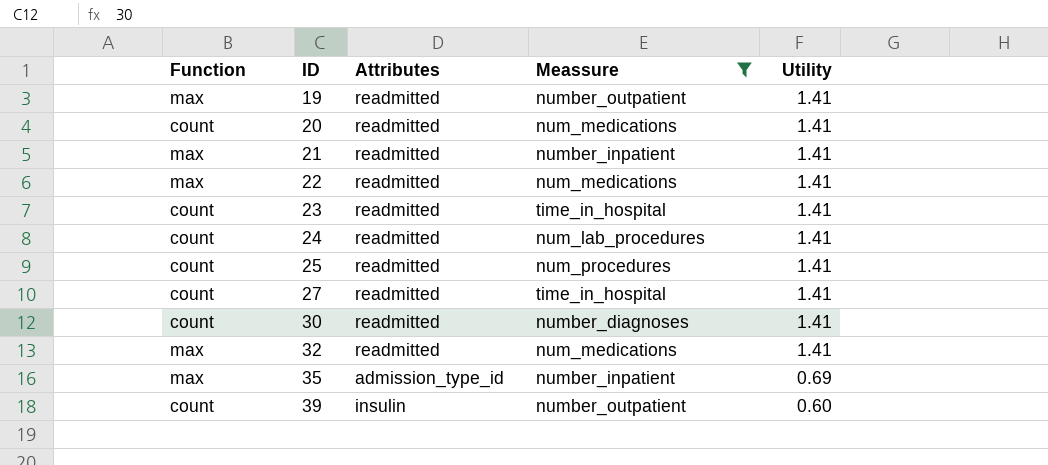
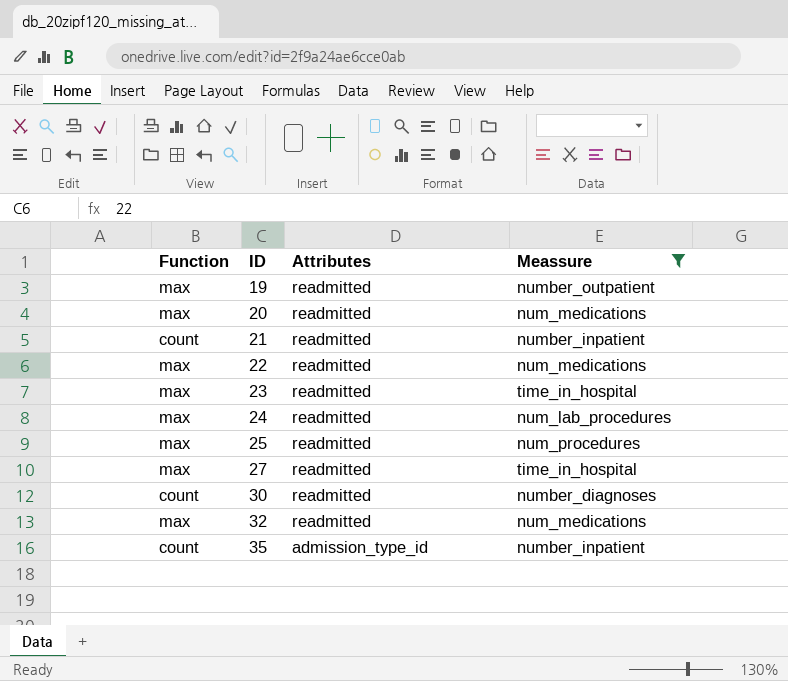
column Utility | position: 5 -> none
row 39: count | insulin | number_outpatient | 0.60 -> none
20 | Function: count -> max
21 | Function: max -> count
23 | Function: count -> max
24 | Function: count -> max
25 | Function: count -> max
27 | Function: count -> max
35 | Function: max -> count

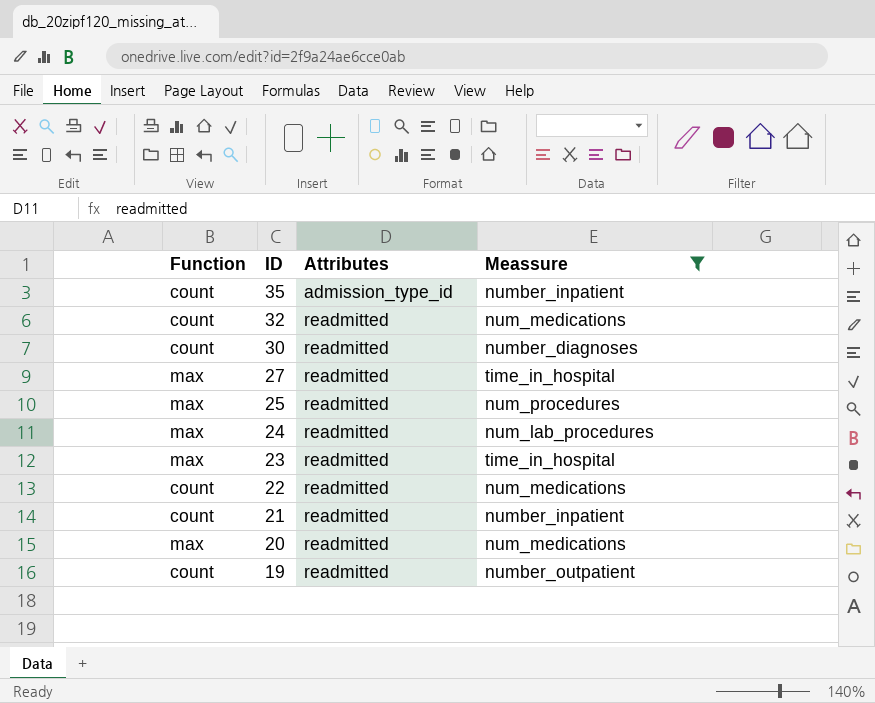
row order: ID ascending -> ID descending
32 | Function: max -> count
22 | Function: max -> count
19 | Function: max -> count

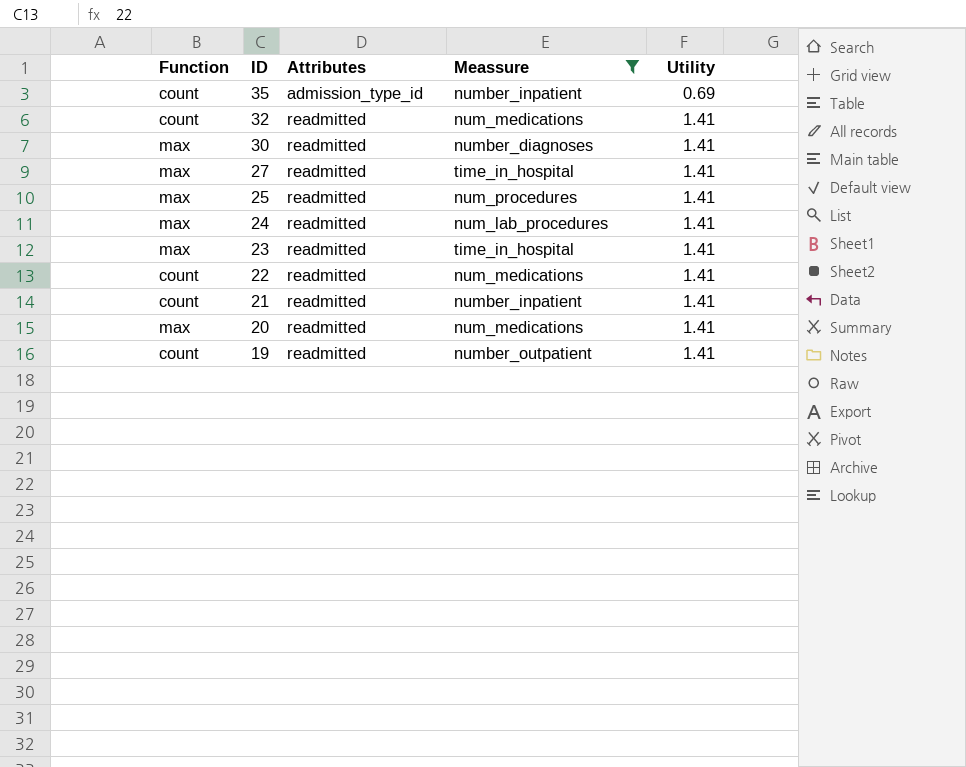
column Utility | position: none -> 5
30 | Function: count -> max

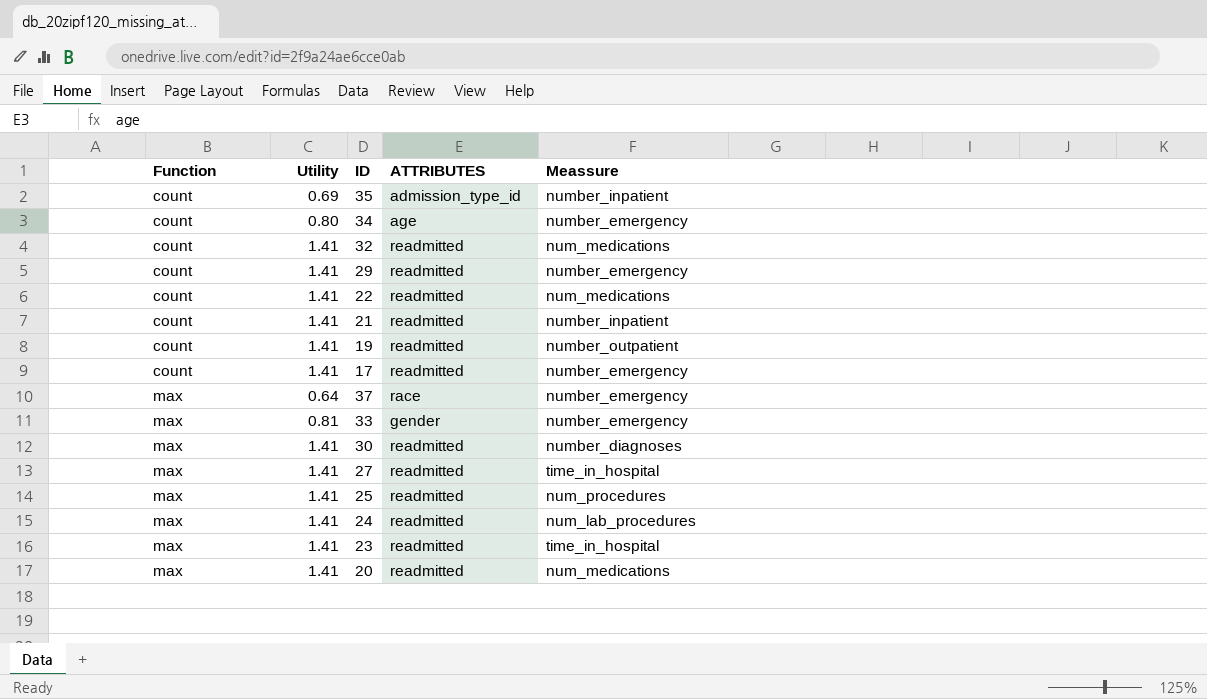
filter: Meassure != number_emergency -> none
row order: ID descending -> Function ascending
column Utility | position: 5 -> 2
column name: Attributes -> ATTRIBUTES

